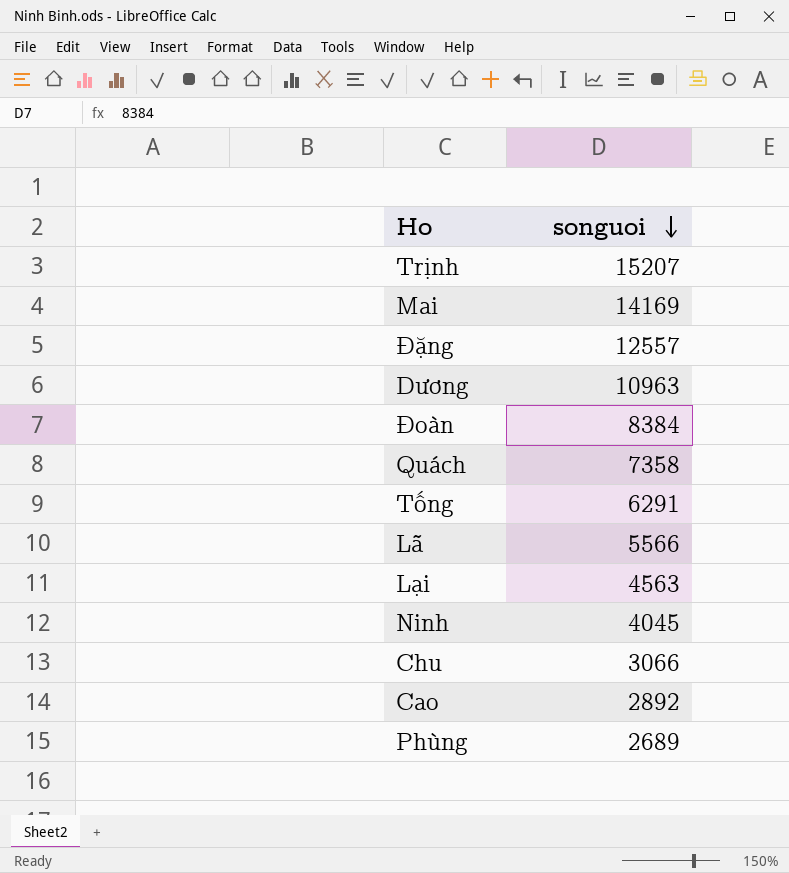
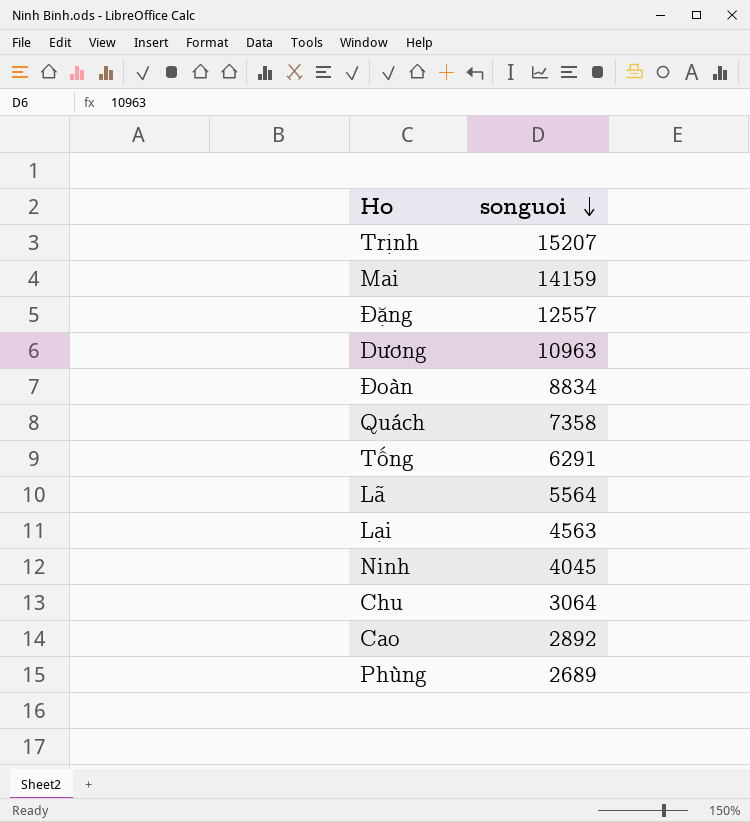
Mai | songuoi: 14169 -> 14159
Đoàn | songuoi: 8384 -> 8834
Lã | songuoi: 5566 -> 5564
Chu | songuoi: 3066 -> 3064

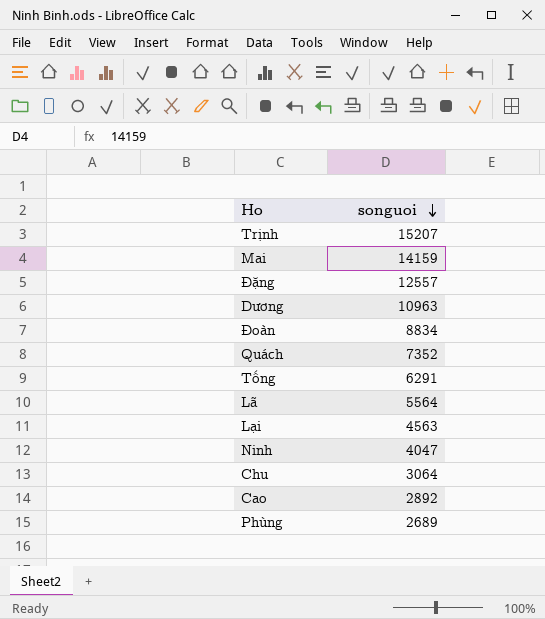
Quách | songuoi: 7358 -> 7352
Ninh | songuoi: 4045 -> 4047

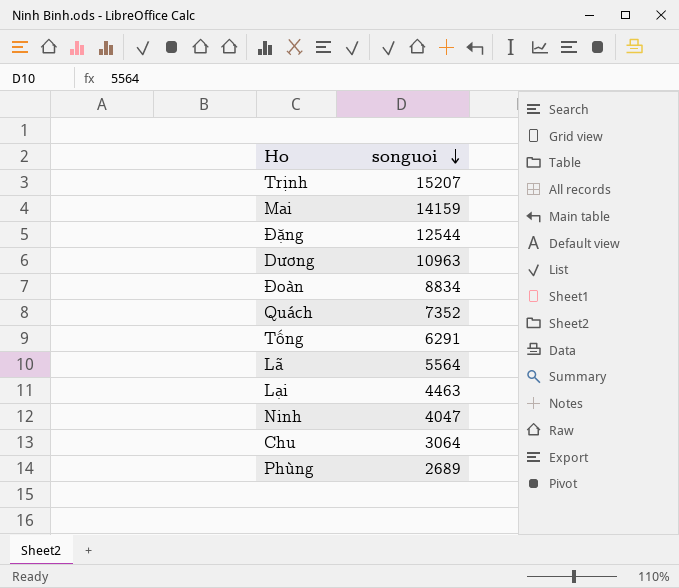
row Cao: 2892 -> none
Đặng | songuoi: 12557 -> 12544
Lại | songuoi: 4563 -> 4463

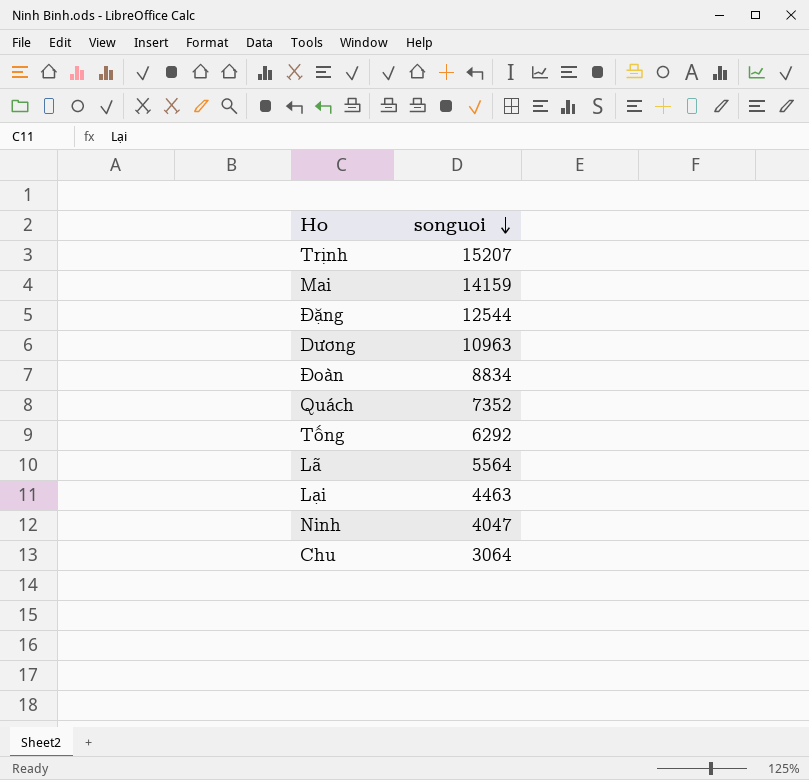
row Phùng: 2689 -> none
Tống | songuoi: 6291 -> 6292

